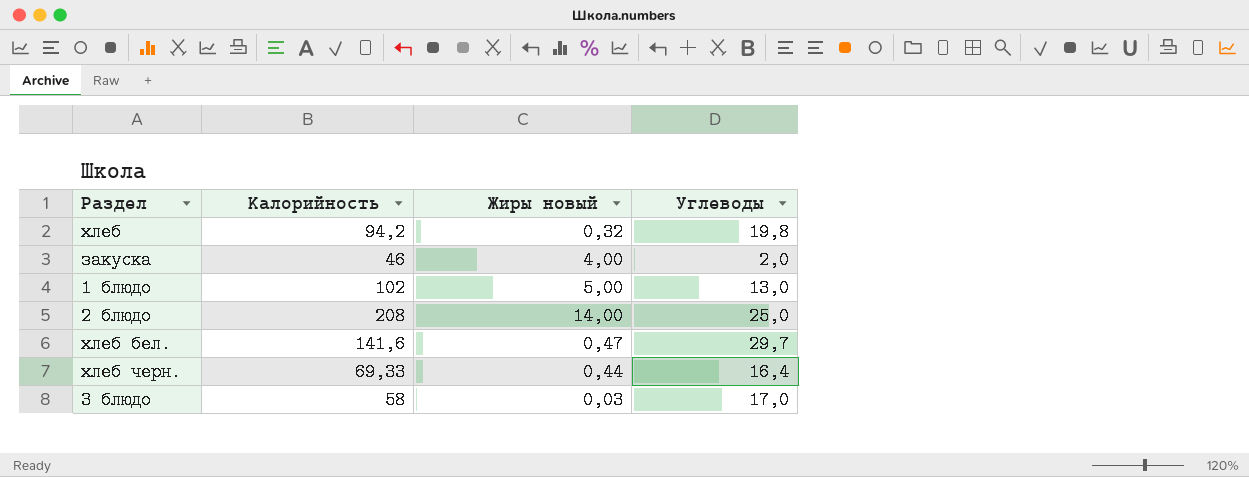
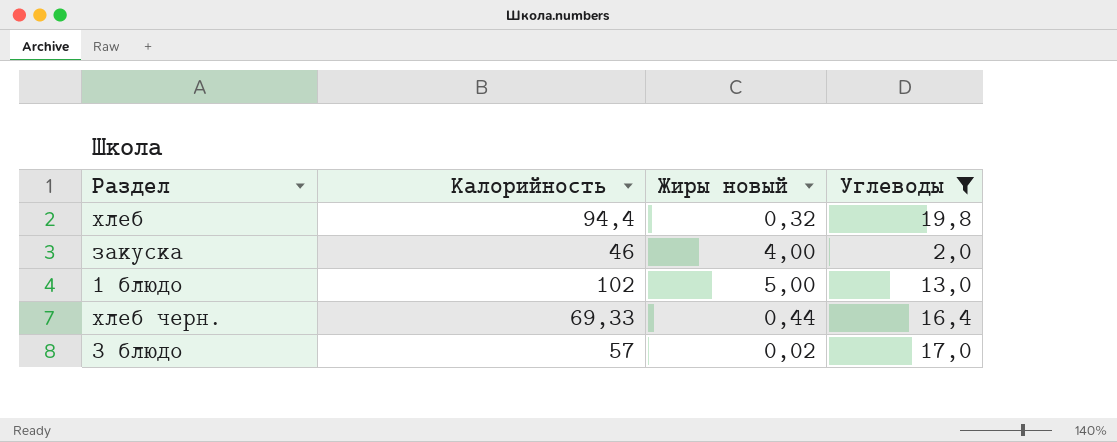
filter: none -> Углеводы <= 19,8
хлеб | Калорийность: 94,2 -> 94,4
3 блюдо | Калорийность: 58 -> 57
3 блюдо | Жиры новый: 0,03 -> 0,02

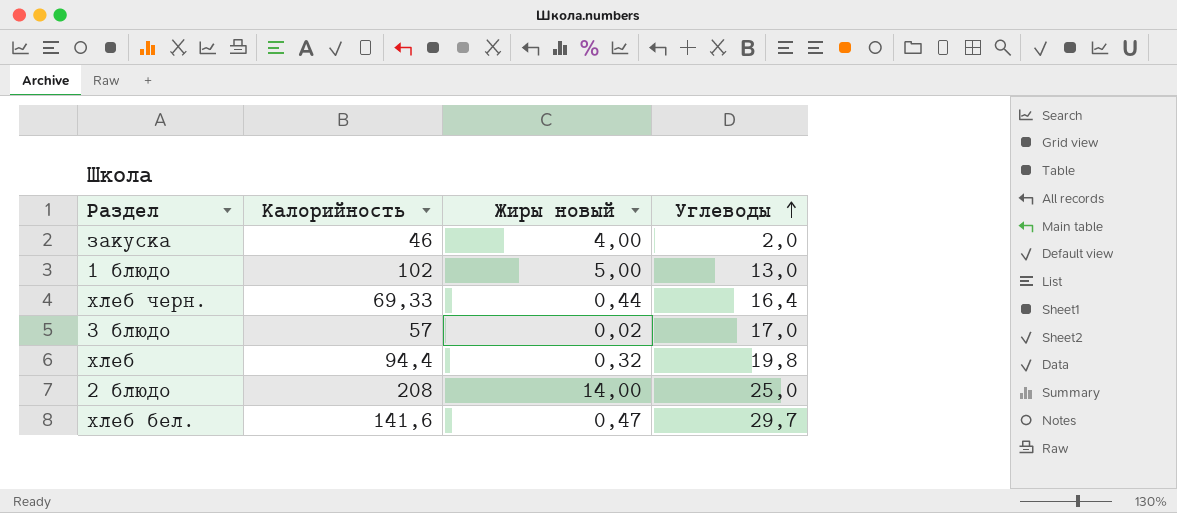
filter: Углеводы <= 19,8 -> none
row order: none -> Углеводы ascending

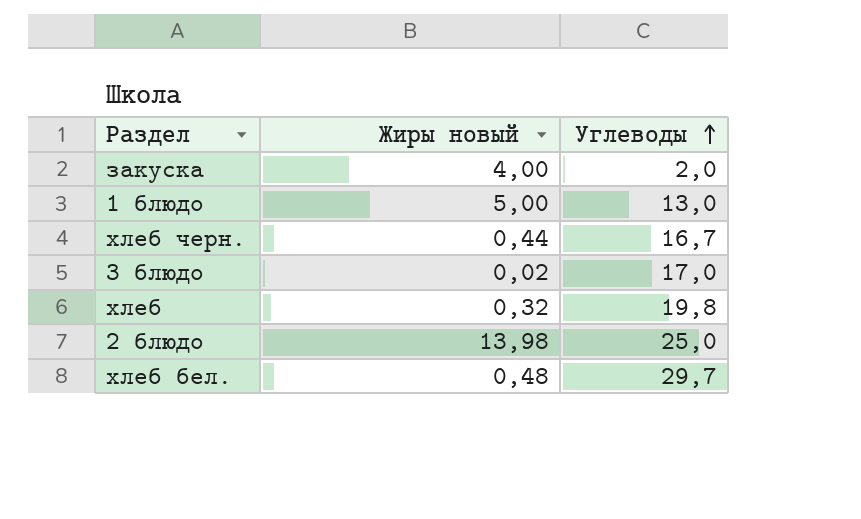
column Калорийность | position: 2 -> none
хлеб черн. | Углеводы: 16,4 -> 16,7
2 блюдо | Жиры новый: 14,00 -> 13,98
хлеб бел. | Жиры новый: 0,47 -> 0,48

